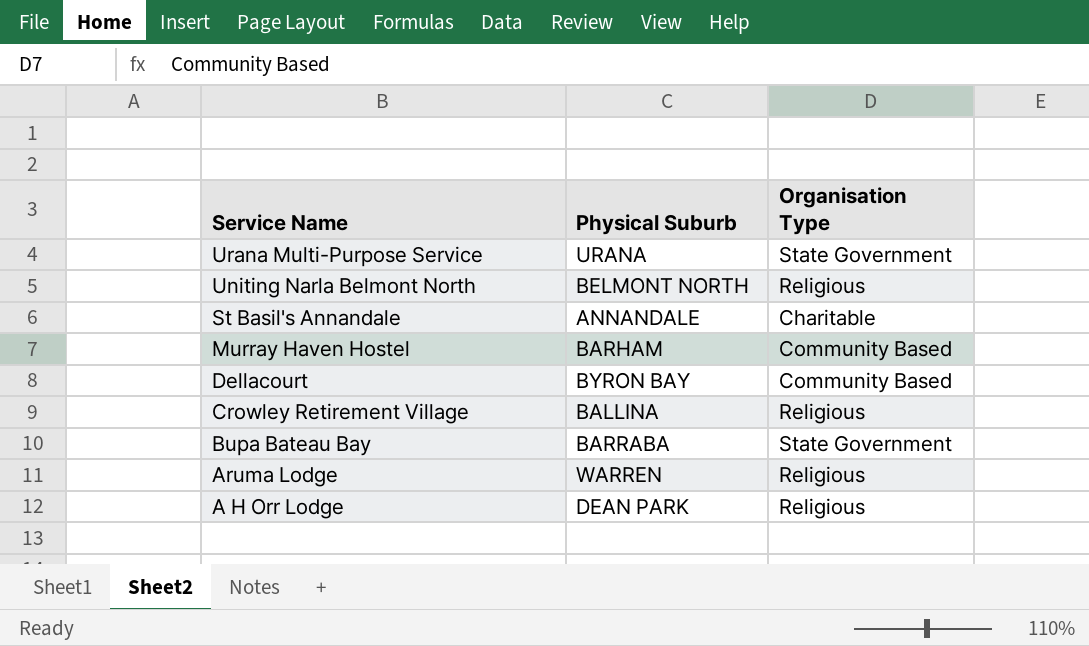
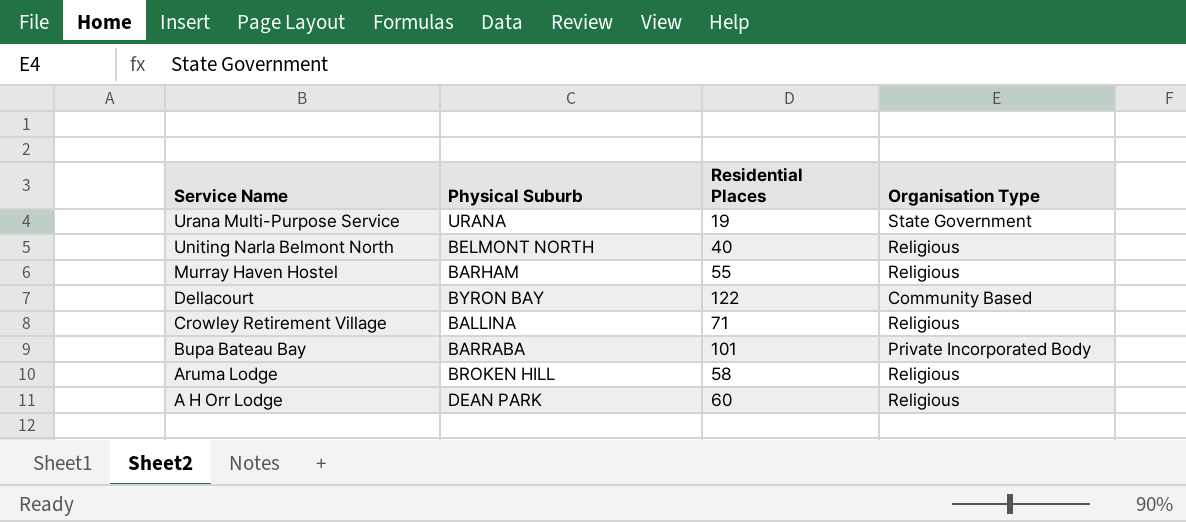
column Residential Places | position: none -> 3
row St Basil's Annandale: ANNANDALE | Charitable -> none
Murray Haven Hostel | Organisation Type: Community Based -> Religious
Bupa Bateau Bay | Organisation Type: State Government -> Private Incorporated Body
Aruma Lodge | Physical Suburb: WARREN -> BROKEN HILL

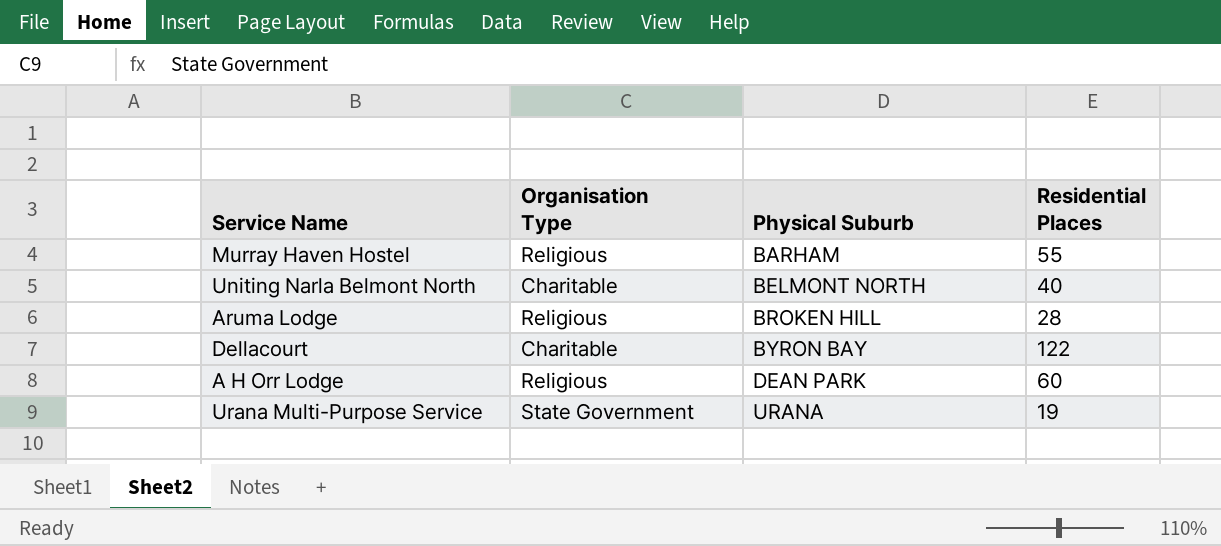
row order: Service Name descending -> Physical Suburb ascending
column Organisation Type | position: 4 -> 2
row Crowley Retirement Village: BALLINA | 71 | Religious -> none
row Bupa Bateau Bay: BARRABA | 101 | Private Incorporated Body -> none
Uniting Narla Belmont North | Organisation Type: Religious -> Charitable
Aruma Lodge | Residential Places: 58 -> 28
Dellacourt | Organisation Type: Community Based -> Charitable

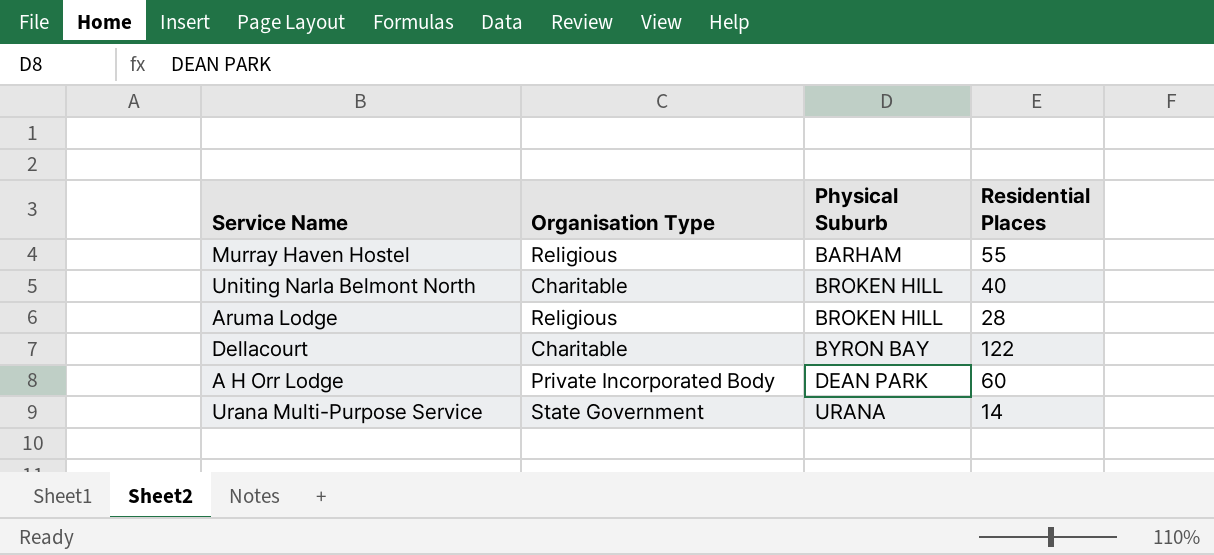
Uniting Narla Belmont North | Physical Suburb: BELMONT NORTH -> BROKEN HILL
A H Orr Lodge | Organisation Type: Religious -> Private Incorporated Body
Urana Multi-Purpose Service | Residential Places: 19 -> 14

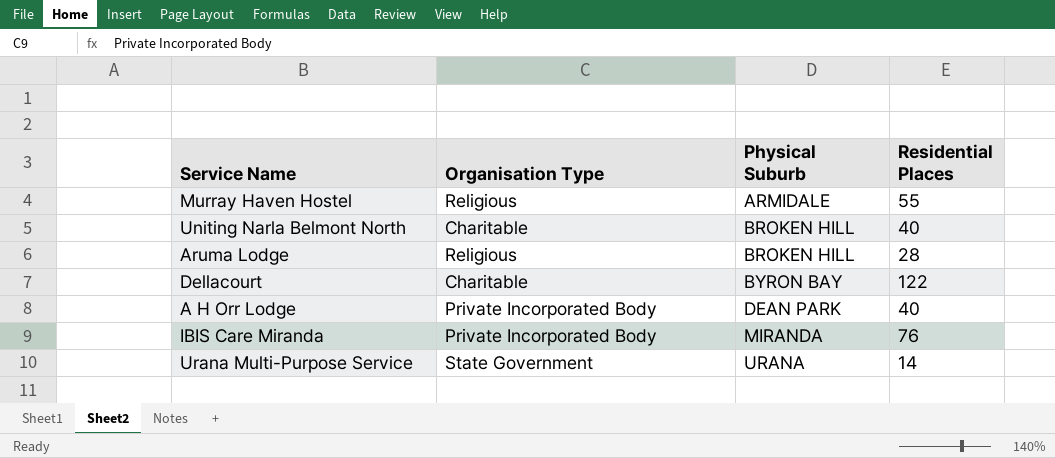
Murray Haven Hostel | Physical Suburb: BARHAM -> ARMIDALE
A H Orr Lodge | Residential Places: 60 -> 40
row IBIS Care Miranda: none -> Private Incorporated Body | MIRANDA | 76

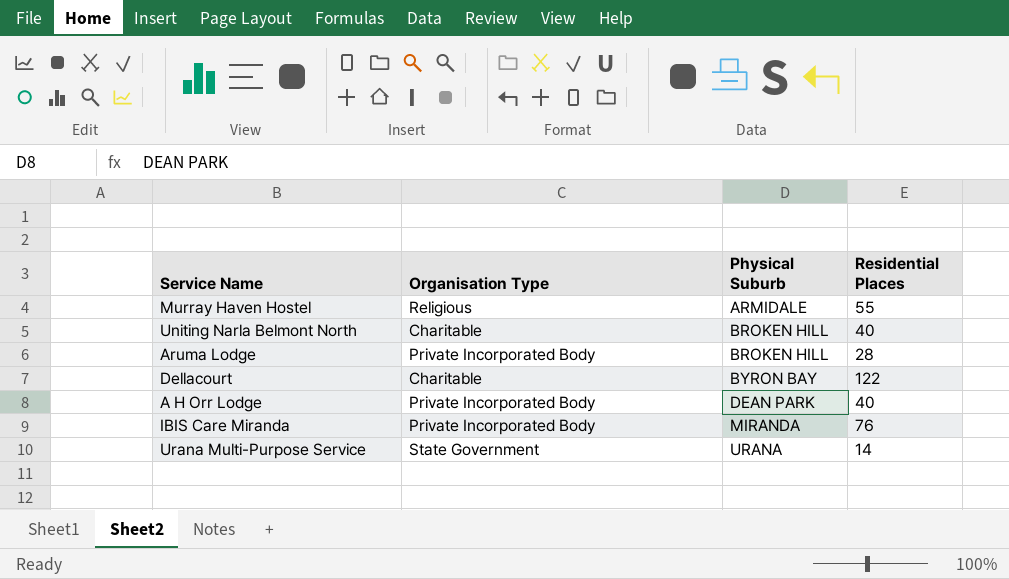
Aruma Lodge | Organisation Type: Religious -> Private Incorporated Body

